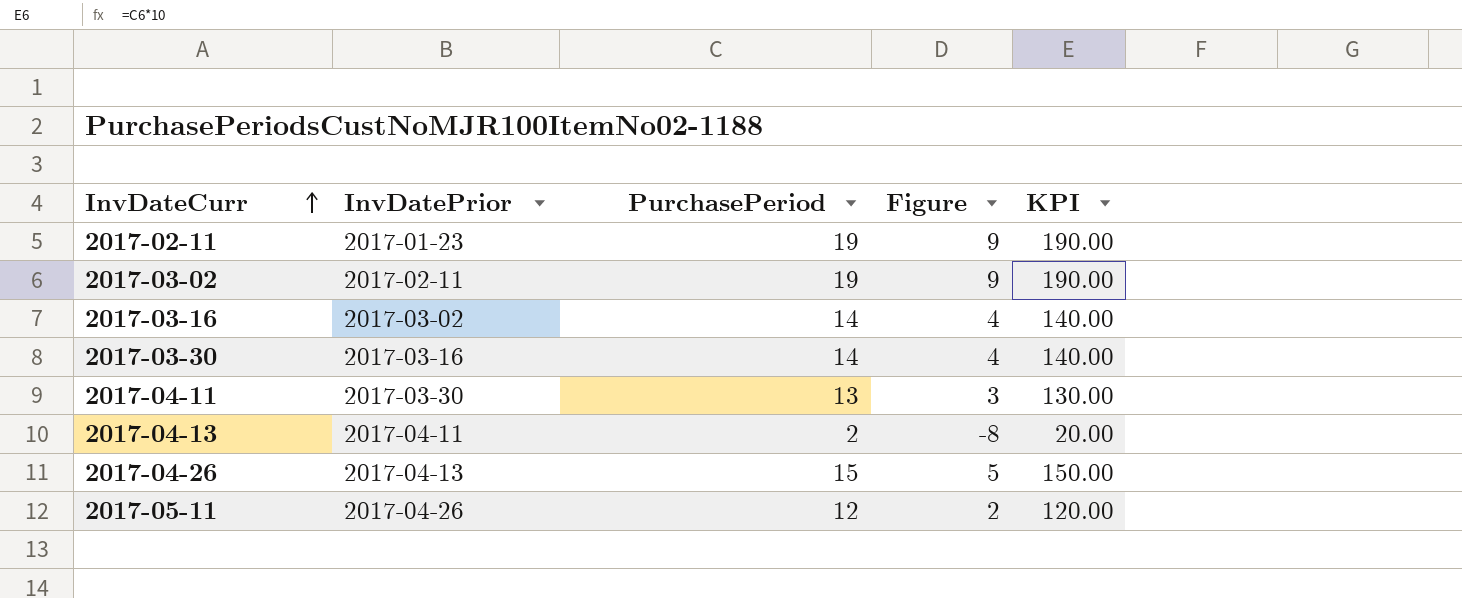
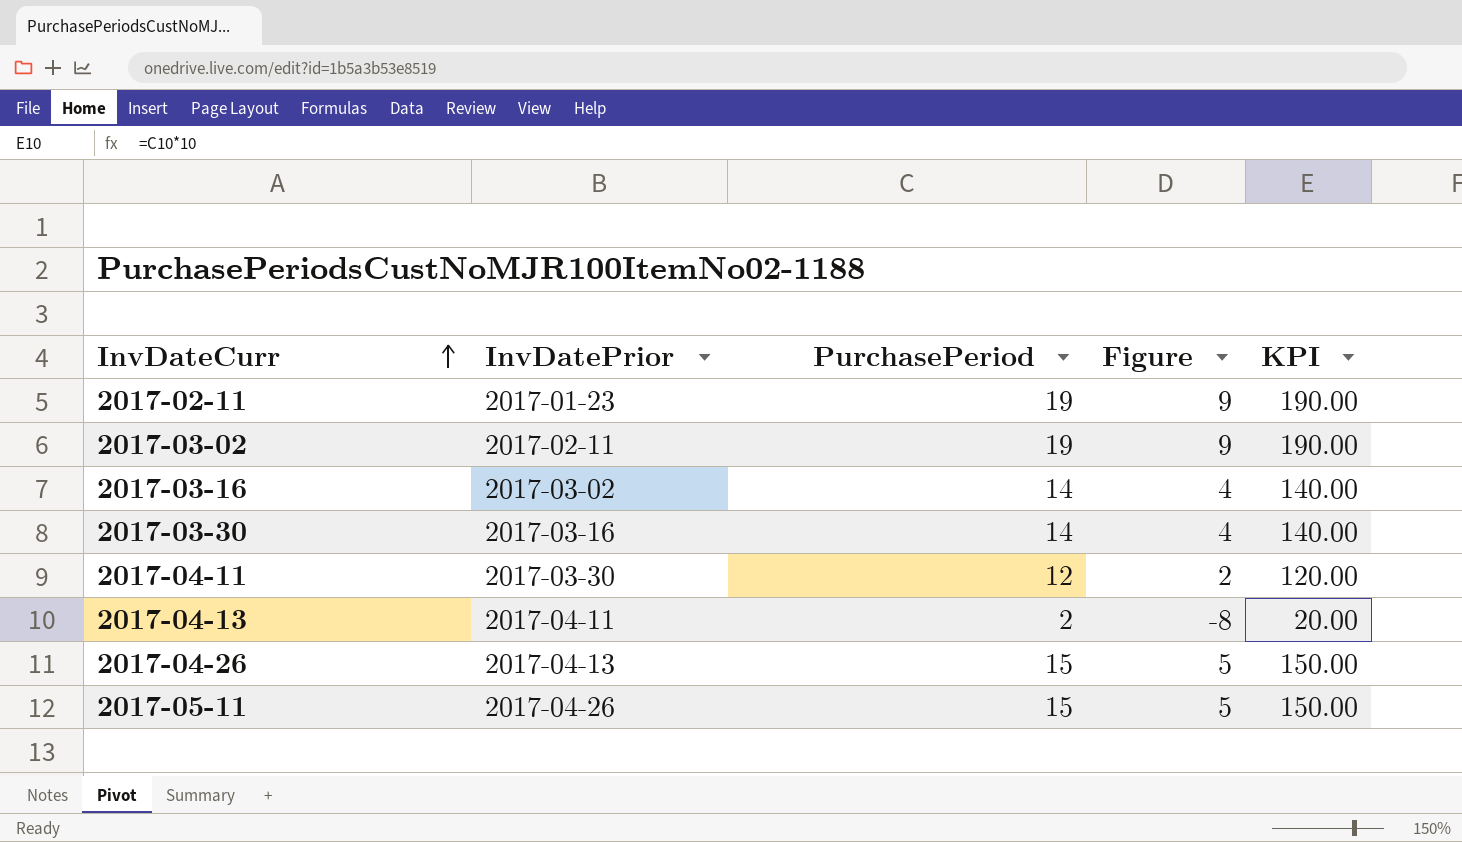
2017-04-11 | PurchasePeriod: 13 -> 12
2017-04-11 | Figure: 3 -> 2
2017-04-11 | KPI: 130.00 -> 120.00
2017-05-11 | PurchasePeriod: 12 -> 15
2017-05-11 | Figure: 2 -> 5
2017-05-11 | KPI: 120.00 -> 150.00

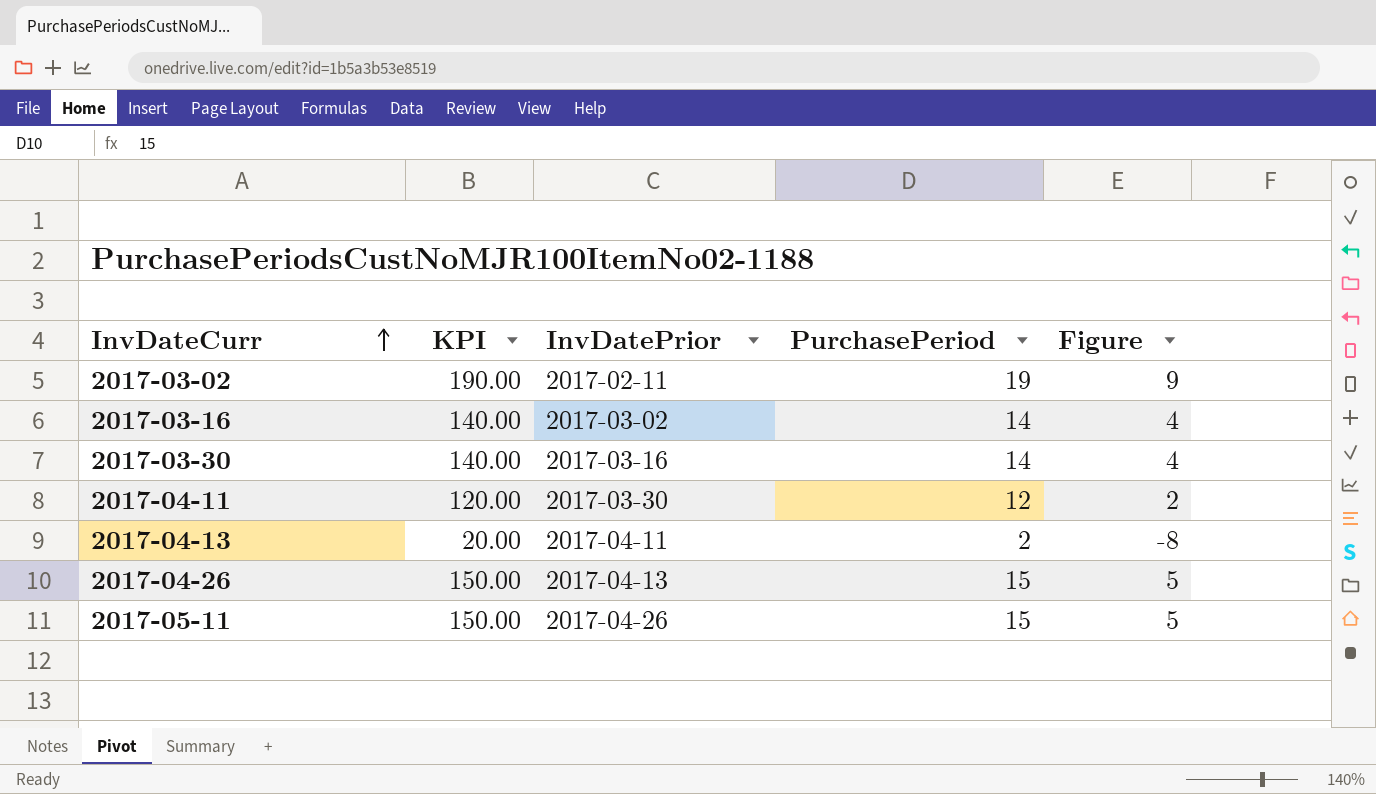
column KPI | position: 5 -> 2
row 2017-02-11: 2017-01-23 | 19 | 9 | 190.00 -> none

